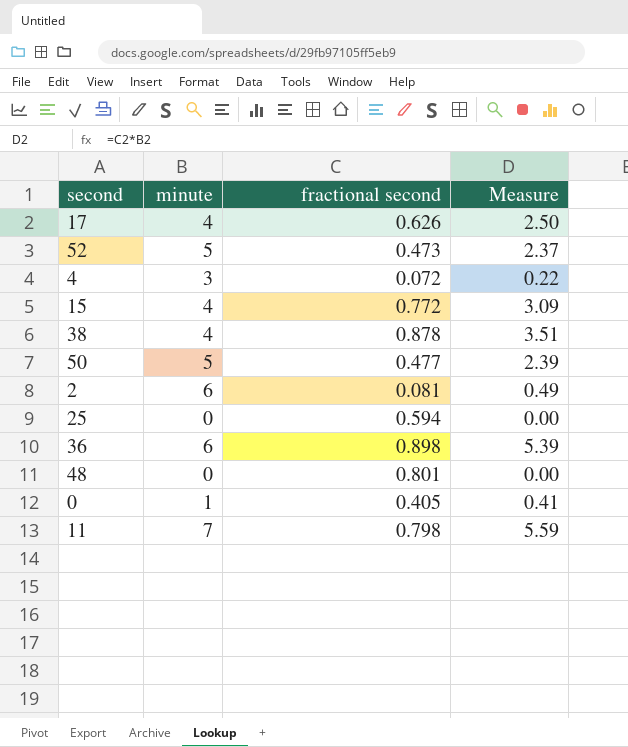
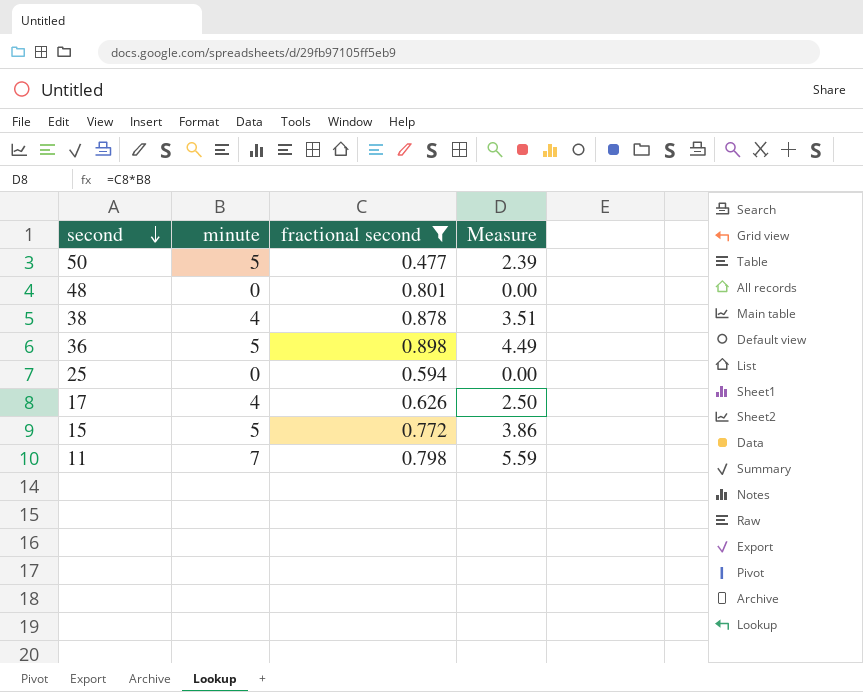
filter: none -> fractional second >= 0.477
row order: none -> second descending
36 | minute: 6 -> 5
36 | Measure: 5.39 -> 4.49
15 | minute: 4 -> 5
15 | Measure: 3.09 -> 3.86

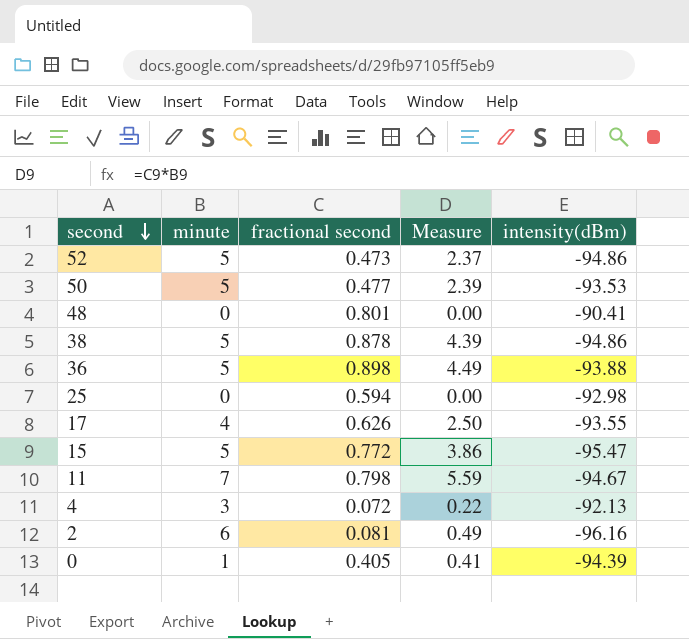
filter: fractional second >= 0.477 -> none
column intensity(dBm) | position: none -> 5
38 | minute: 4 -> 5
38 | Measure: 3.51 -> 4.39

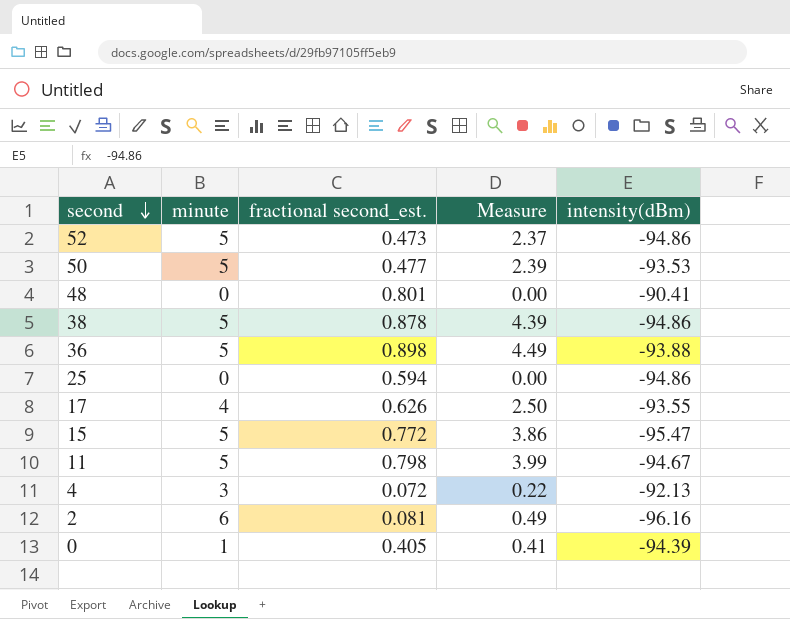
column name: fractional second -> fractional second_est.
25 | intensity(dBm): -92.98 -> -94.86
11 | minute: 7 -> 5
11 | Measure: 5.59 -> 3.99

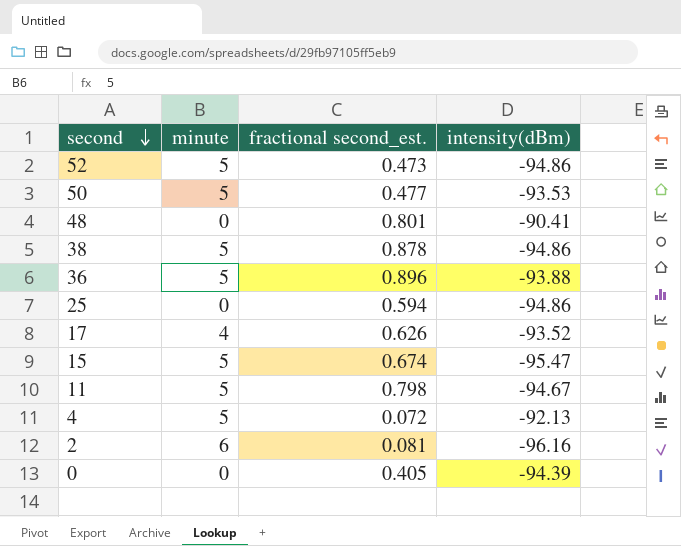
column Measure | formula: [minute] * [fractional second_est.] -> none
36 | fractional second_est.: 0.898 -> 0.896
17 | intensity(dBm): -93.55 -> -93.52
15 | fractional second_est.: 0.772 -> 0.674
4 | minute: 3 -> 5
0 | minute: 1 -> 0

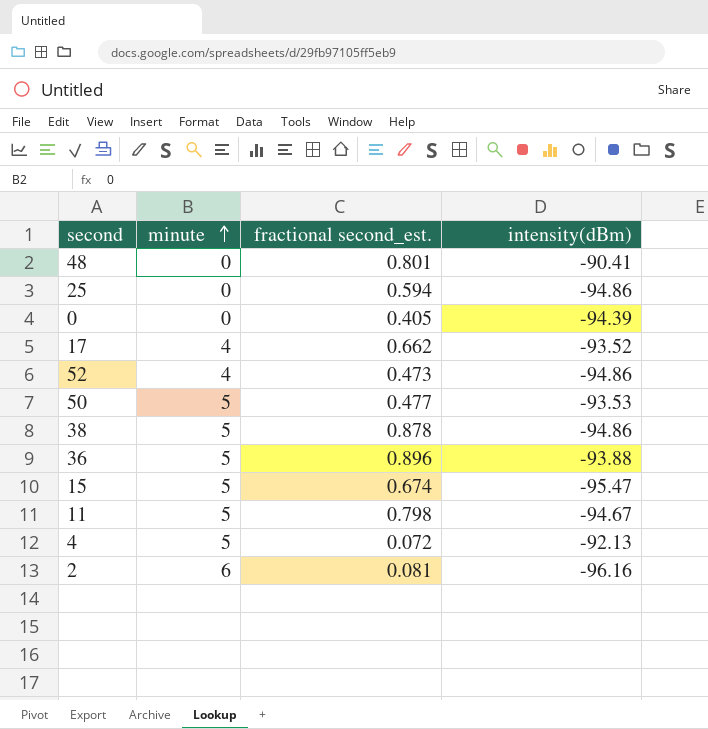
row order: second descending -> minute ascending
17 | fractional second_est.: 0.626 -> 0.662
52 | minute: 5 -> 4

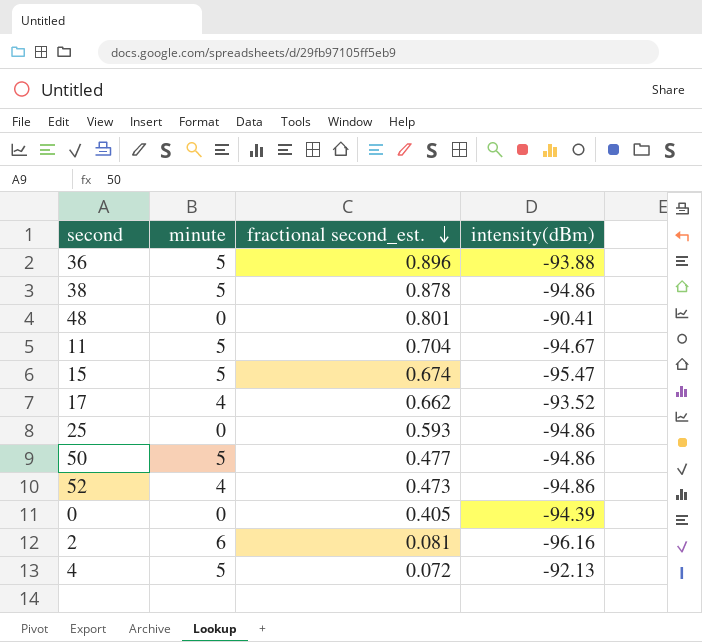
row order: minute ascending -> fractional second_est. descending
11 | fractional second_est.: 0.798 -> 0.704
25 | fractional second_est.: 0.594 -> 0.593
50 | intensity(dBm): -93.53 -> -94.86

